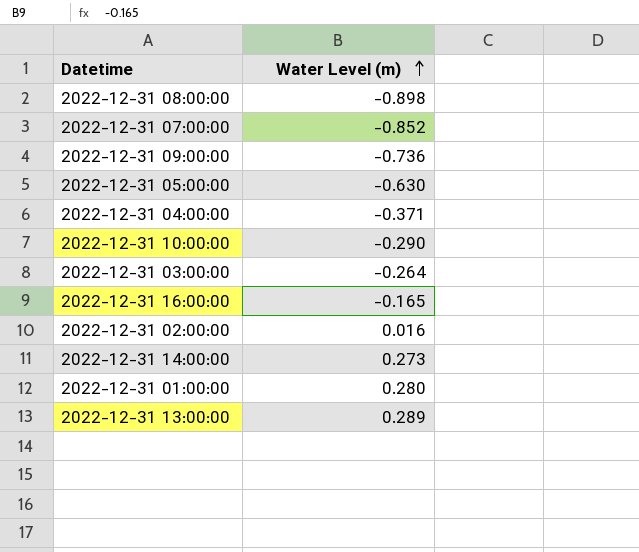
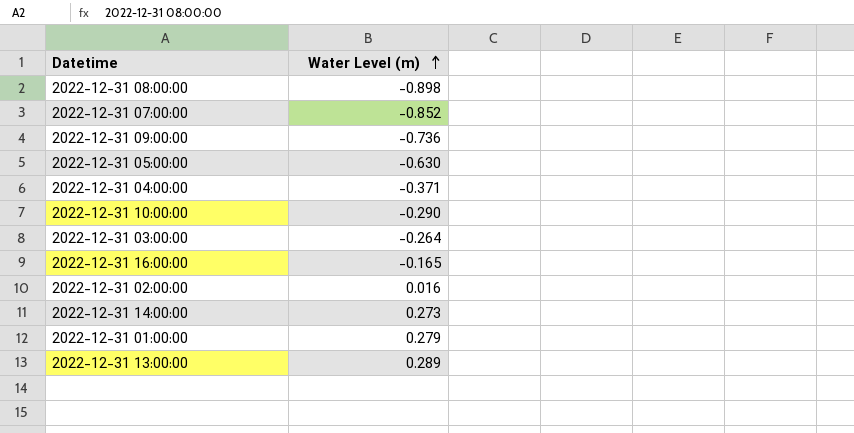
2022-12-31 01:00:00 | Water Level (m): 0.280 -> 0.279

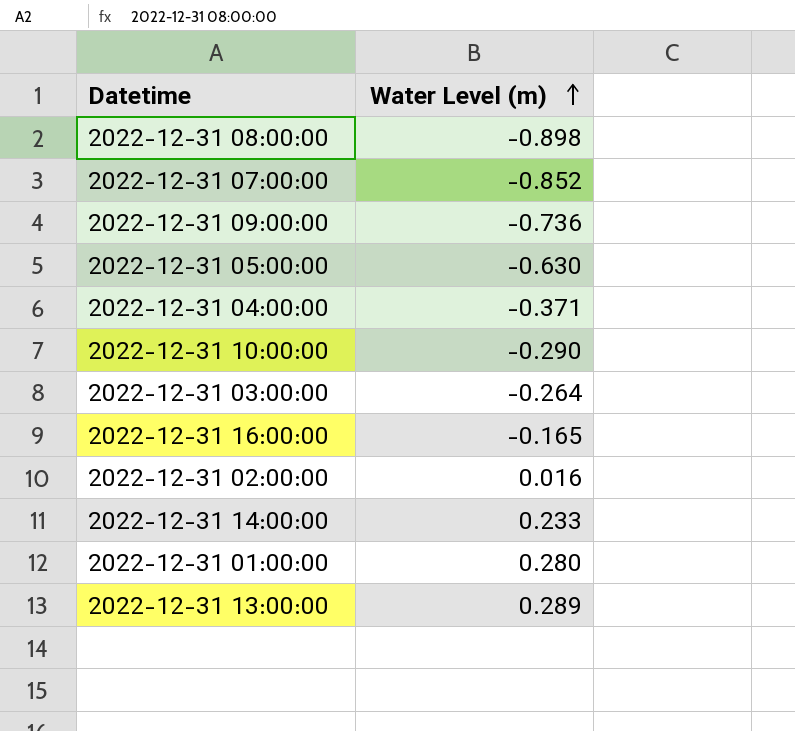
2022-12-31 14:00:00 | Water Level (m): 0.273 -> 0.233
2022-12-31 01:00:00 | Water Level (m): 0.279 -> 0.280

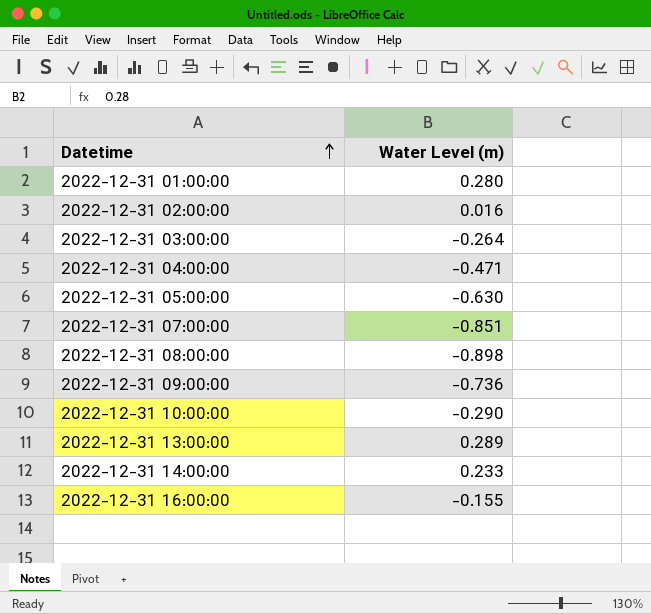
row order: Water Level (m) ascending -> Datetime ascending
2022-12-31 04:00:00 | Water Level (m): -0.371 -> -0.471
2022-12-31 07:00:00 | Water Level (m): -0.852 -> -0.851
2022-12-31 16:00:00 | Water Level (m): -0.165 -> -0.155

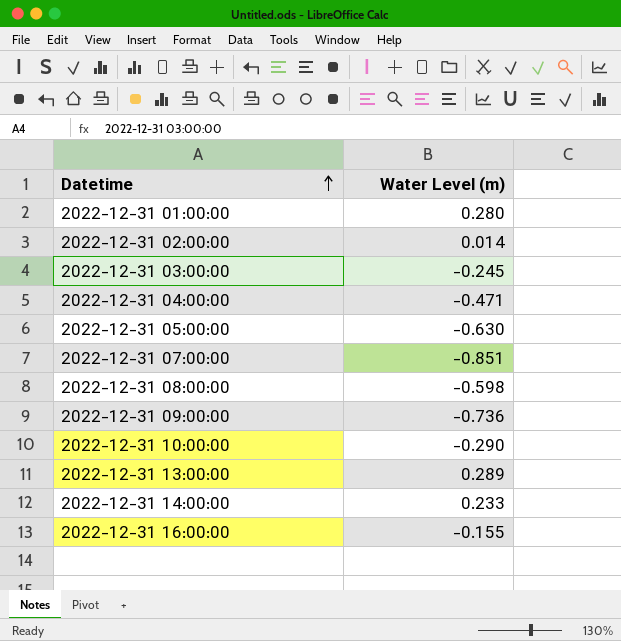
2022-12-31 02:00:00 | Water Level (m): 0.016 -> 0.014
2022-12-31 03:00:00 | Water Level (m): -0.264 -> -0.245
2022-12-31 08:00:00 | Water Level (m): -0.898 -> -0.598

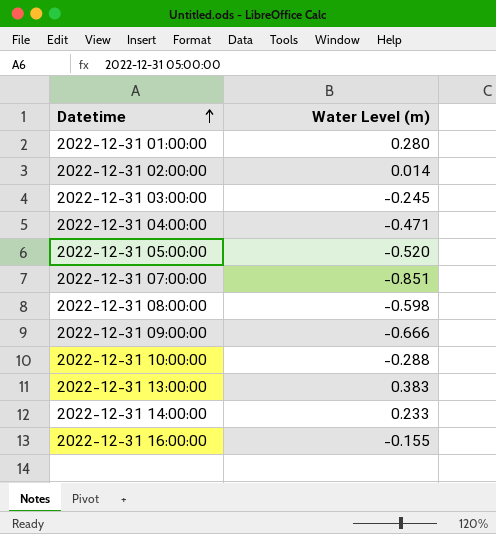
2022-12-31 05:00:00 | Water Level (m): -0.630 -> -0.520
2022-12-31 09:00:00 | Water Level (m): -0.736 -> -0.666
2022-12-31 10:00:00 | Water Level (m): -0.290 -> -0.288
2022-12-31 13:00:00 | Water Level (m): 0.289 -> 0.383

